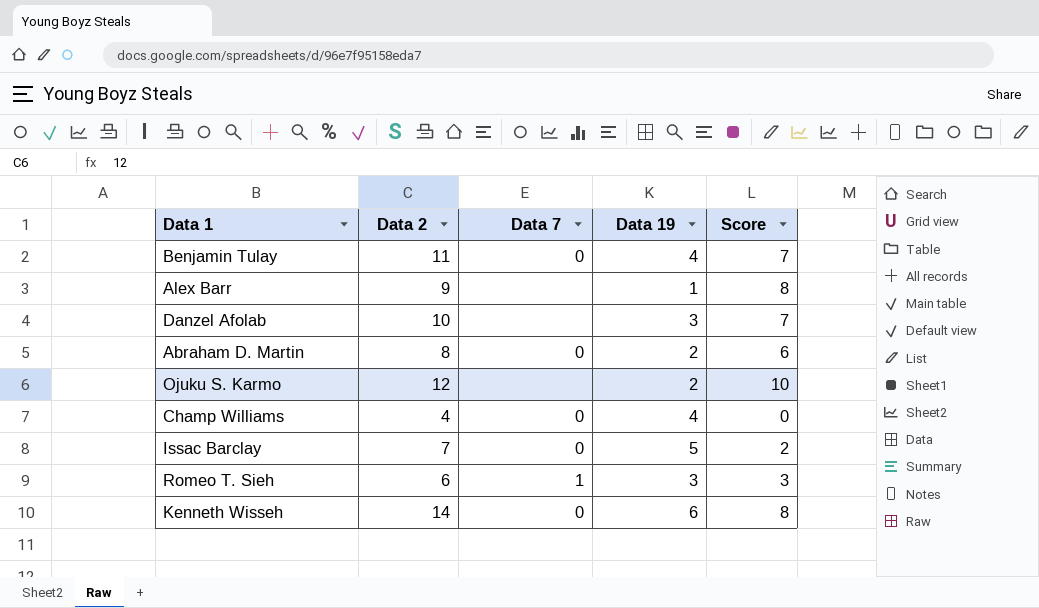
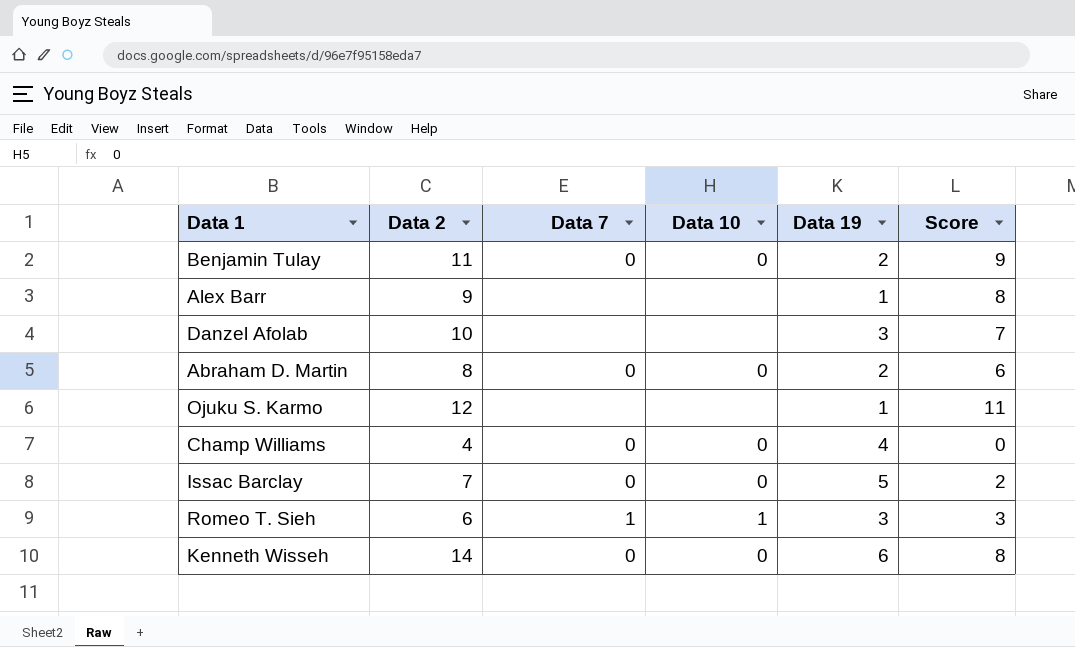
column Data 10 | position: none -> 4
Benjamin Tulay | Data 19: 4 -> 2
Benjamin Tulay | Score: 7 -> 9
Ojuku S. Karmo | Data 19: 2 -> 1
Ojuku S. Karmo | Score: 10 -> 11

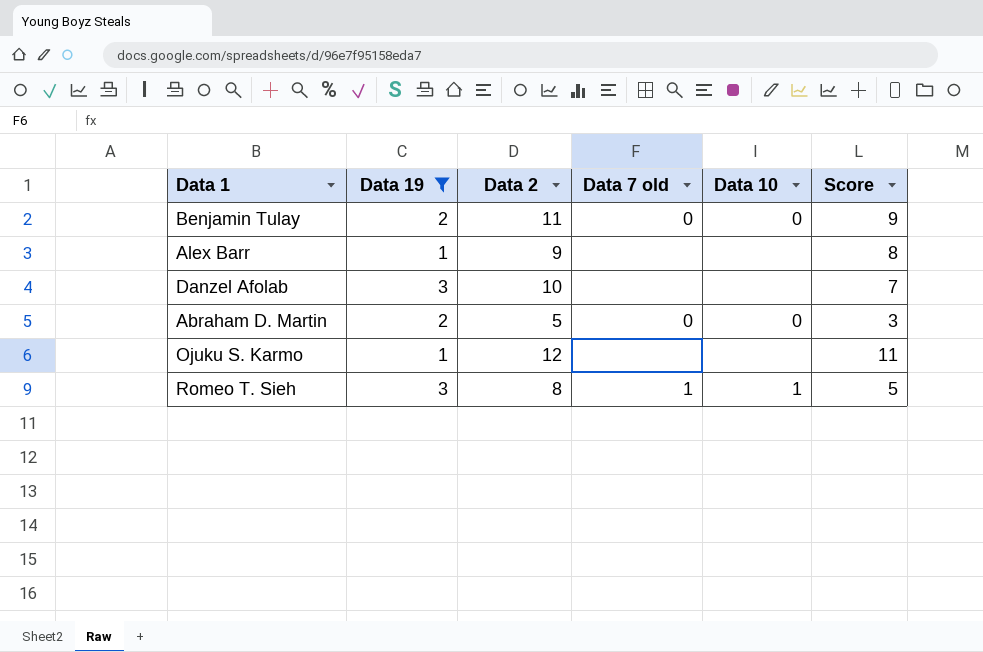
filter: none -> Data 19 <= 3
column Data 19 | position: 5 -> 2
column name: Data 7 -> Data 7 old
Abraham D. Martin | Data 2: 8 -> 5
Abraham D. Martin | Score: 6 -> 3
Romeo T. Sieh | Data 2: 6 -> 8
Romeo T. Sieh | Score: 3 -> 5

